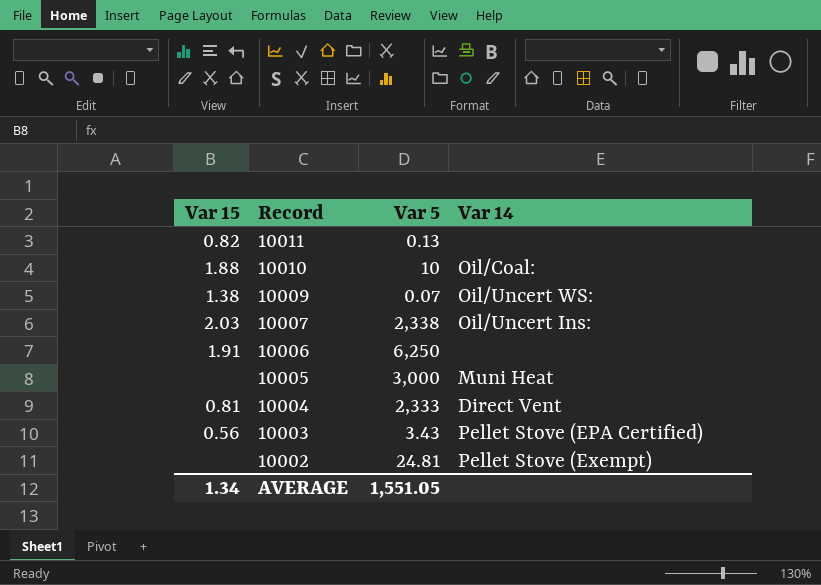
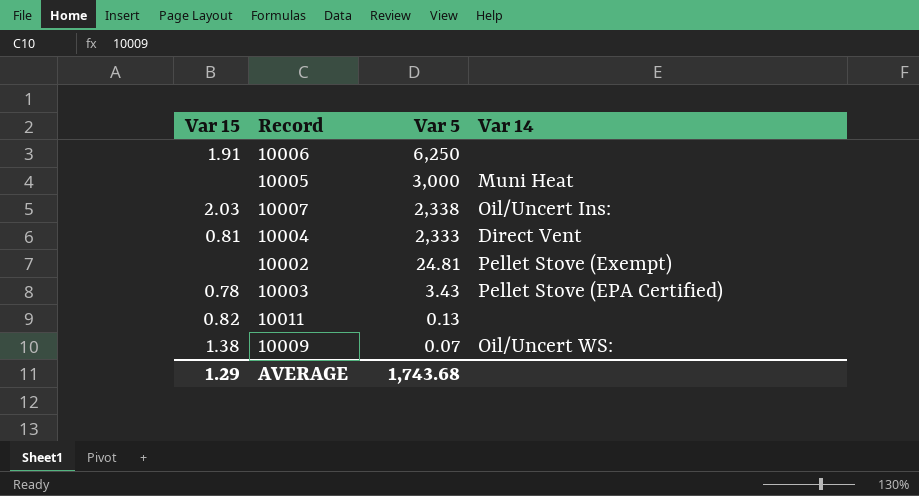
row order: Record descending -> Var 5 descending
row 10010: 1.88 | 10 | Oil/Coal: -> none
10003 | Var 15: 0.56 -> 0.78
AVERAGE | Var 15: 1.34 -> 1.29
AVERAGE | Var 5: 1,551.05 -> 1,743.68

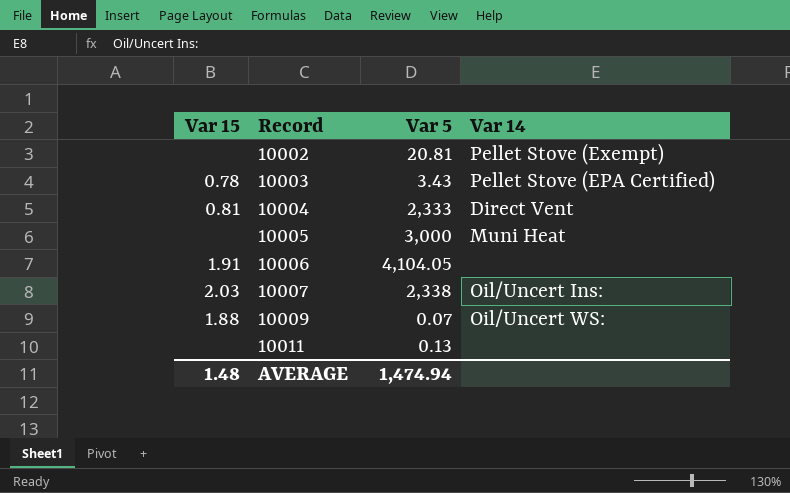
row order: Var 5 descending -> Record ascending
10002 | Var 5: 24.81 -> 20.81
10006 | Var 5: 6,250 -> 4,104.05
10009 | Var 15: 1.38 -> 1.88
10011 | Var 15: 0.82 -> none
AVERAGE | Var 15: 1.29 -> 1.48
AVERAGE | Var 5: 1,743.68 -> 1,474.94

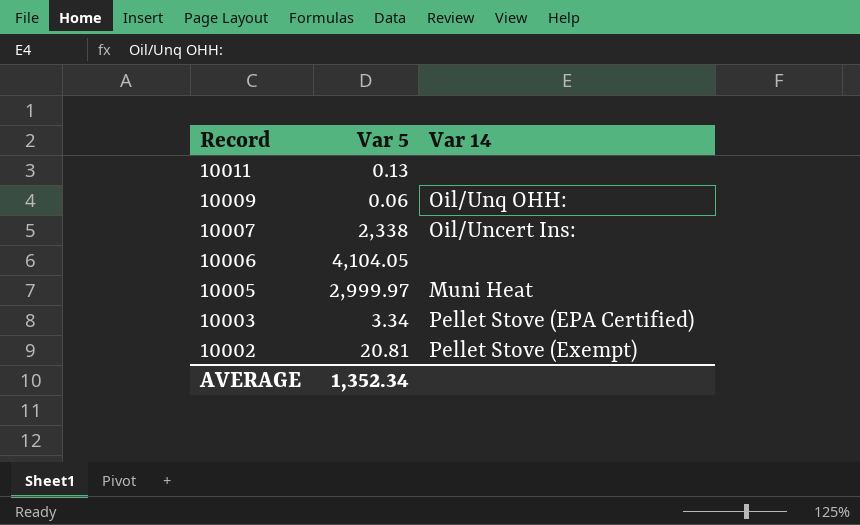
row order: Record ascending -> Record descending
column Var 15 | position: 1 -> none
row 10004: 0.81 | 2,333 | Direct Vent -> none
10009 | Var 5: 0.07 -> 0.06
10009 | Var 14: Oil/Uncert WS: -> Oil/Unq OHH:
10005 | Var 5: 3,000 -> 2,999.97
10003 | Var 5: 3.43 -> 3.34
AVERAGE | Var 5: 1,474.94 -> 1,352.34

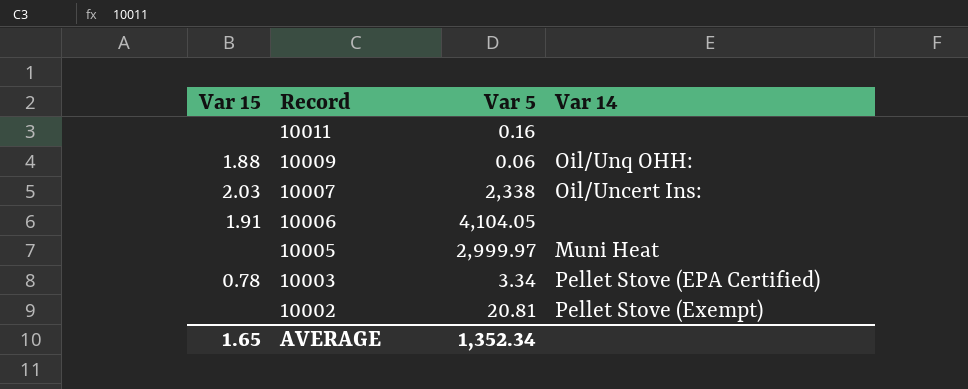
column Var 15 | position: none -> 1
10011 | Var 5: 0.13 -> 0.16

